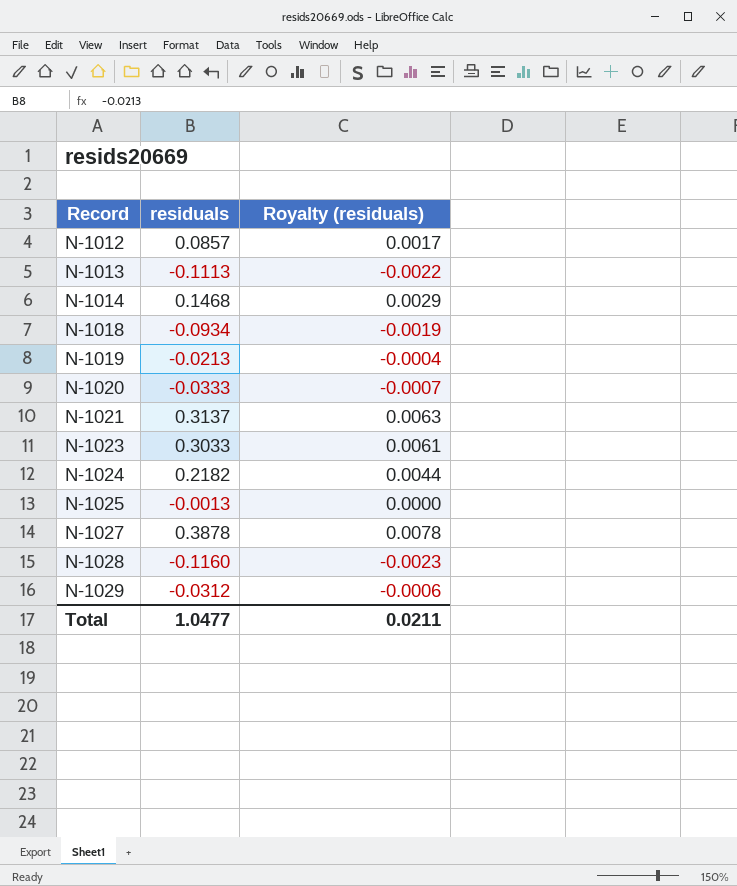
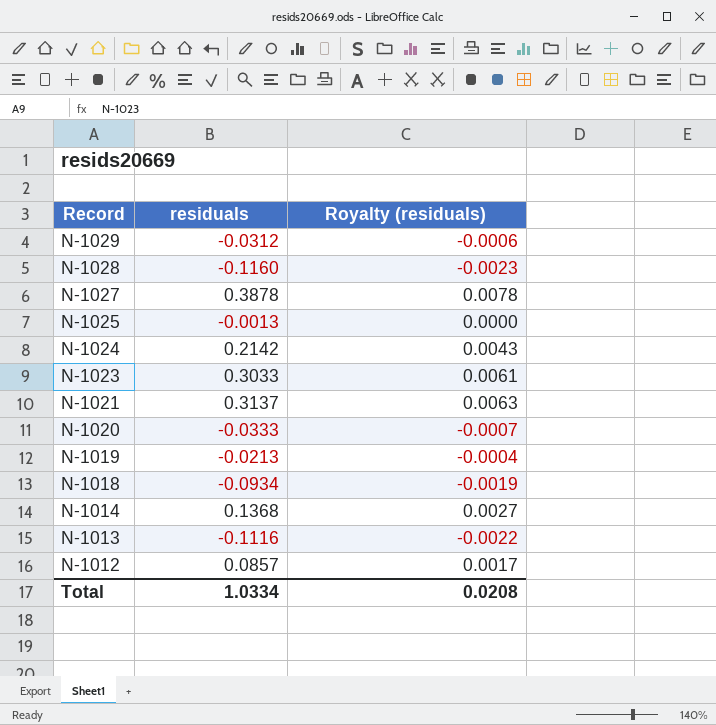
row order: Record ascending -> Record descending
N-1024 | residuals: 0.2182 -> 0.2142
N-1024 | Royalty (residuals): 0.0044 -> 0.0043
N-1014 | residuals: 0.1468 -> 0.1368
N-1014 | Royalty (residuals): 0.0029 -> 0.0027
N-1013 | residuals: -0.1113 -> -0.1116
Total | residuals: 1.0477 -> 1.0334
Total | Royalty (residuals): 0.0211 -> 0.0208

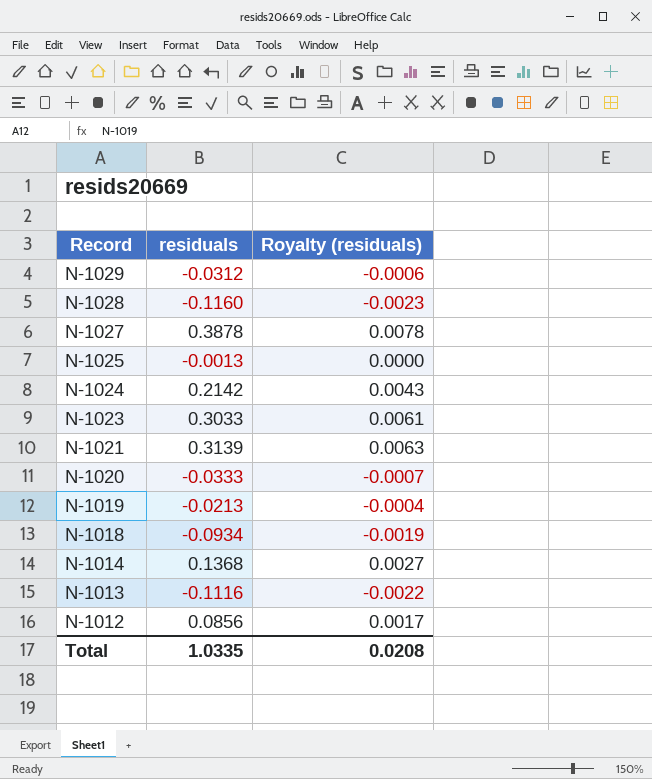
N-1021 | residuals: 0.3137 -> 0.3139
N-1012 | residuals: 0.0857 -> 0.0856
Total | residuals: 1.0334 -> 1.0335

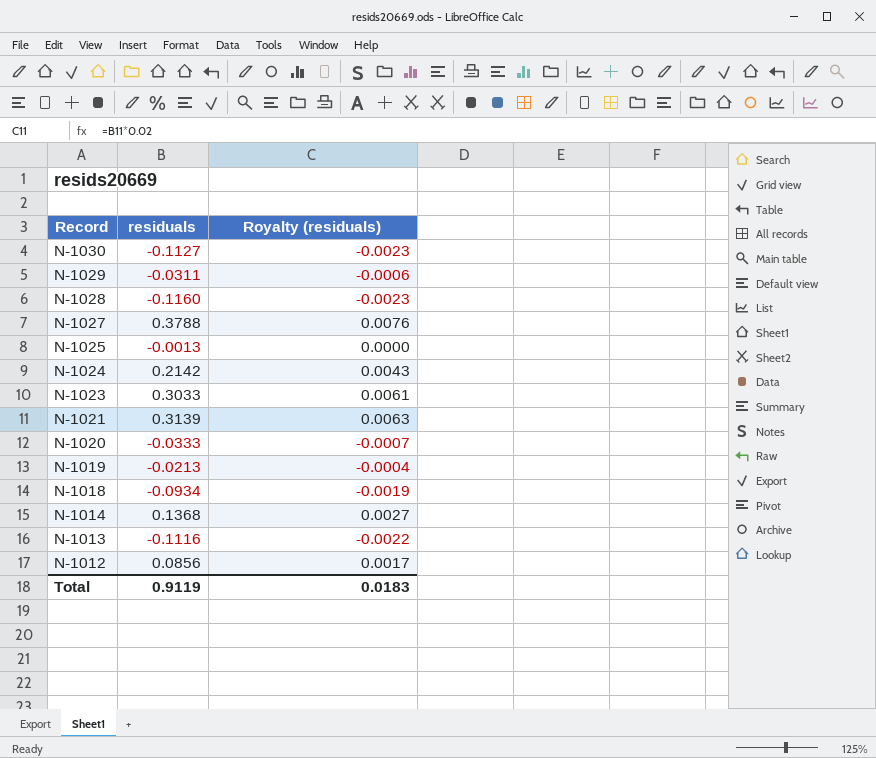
row N-1030: none -> -0.1127 | -0.0023
N-1029 | residuals: -0.0312 -> -0.0311
N-1027 | residuals: 0.3878 -> 0.3788
N-1027 | Royalty (residuals): 0.0078 -> 0.0076
Total | residuals: 1.0335 -> 0.9119
Total | Royalty (residuals): 0.0208 -> 0.0183

